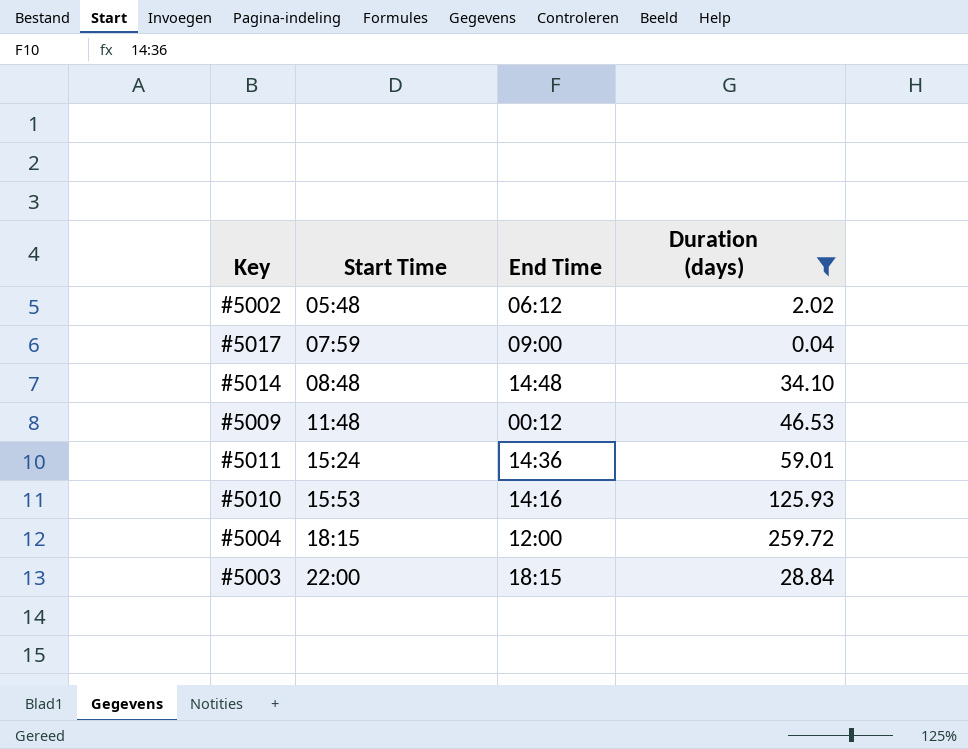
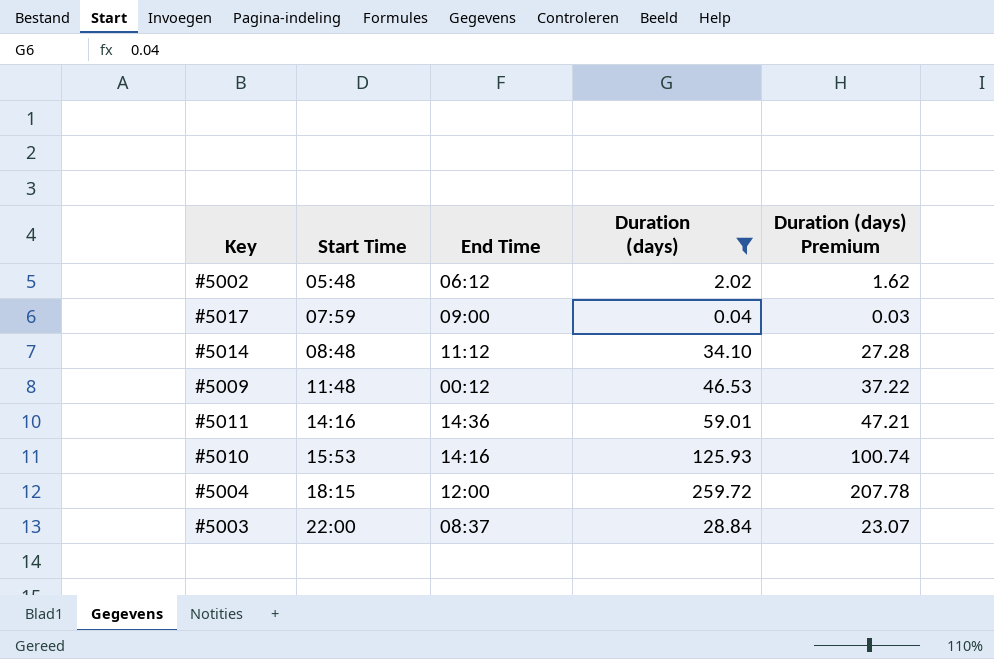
column Duration (days) Premium | formula: none -> [Duration (days)] * 0.8
#5014 | End Time: 14:48 -> 11:12
#5011 | Start Time: 15:24 -> 14:16
#5003 | End Time: 18:15 -> 08:37

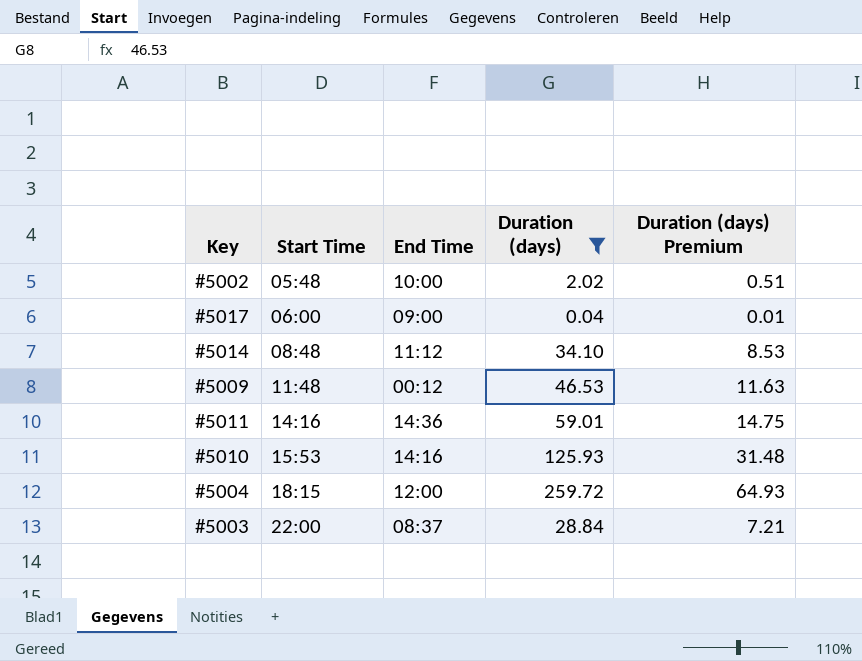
column Duration (days) Premium | formula: [Duration (days)] * 0.8 -> [Duration (days)] * 0.25
#5002 | End Time: 06:12 -> 10:00
#5017 | Start Time: 07:59 -> 06:00

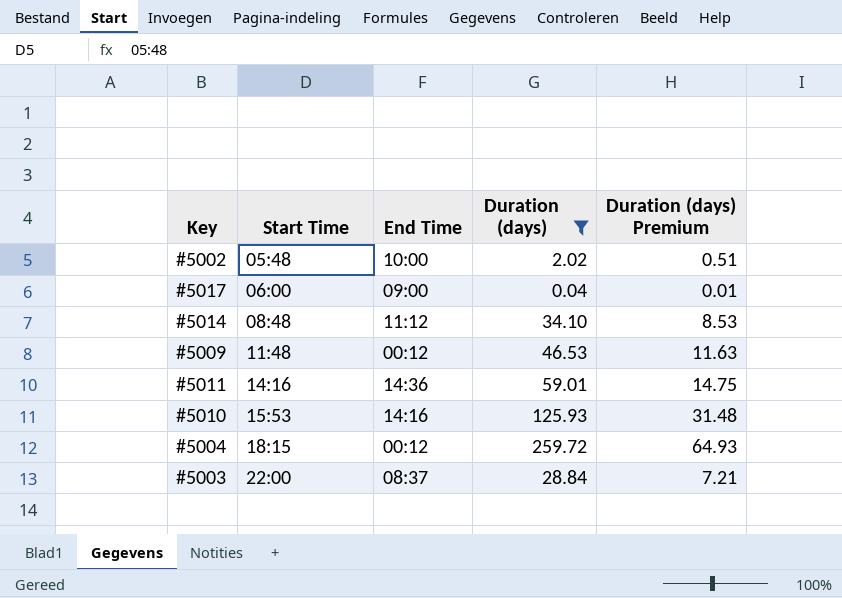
#5004 | End Time: 12:00 -> 00:12

